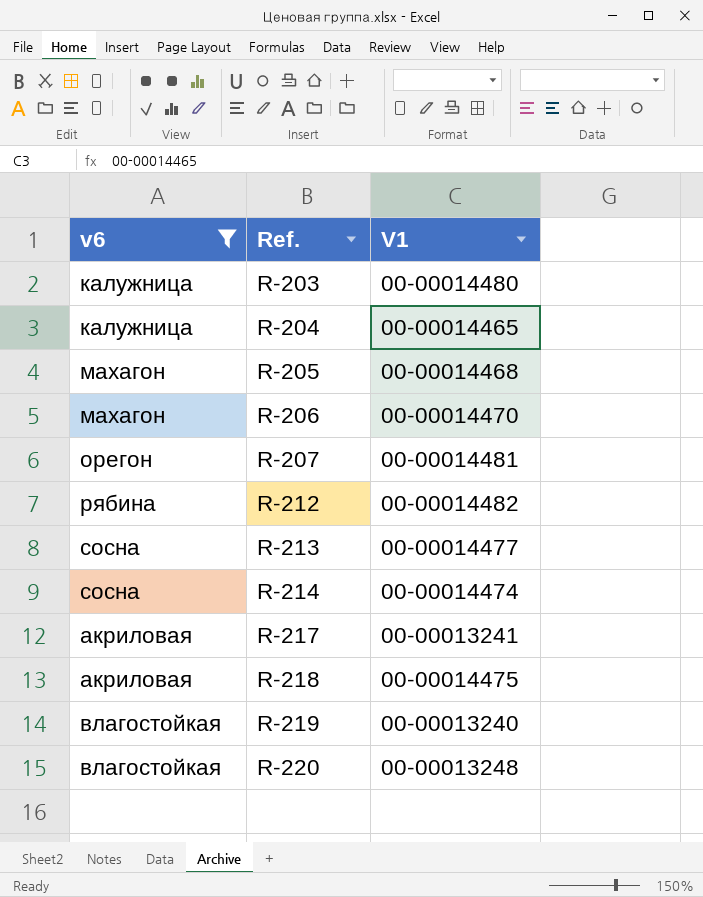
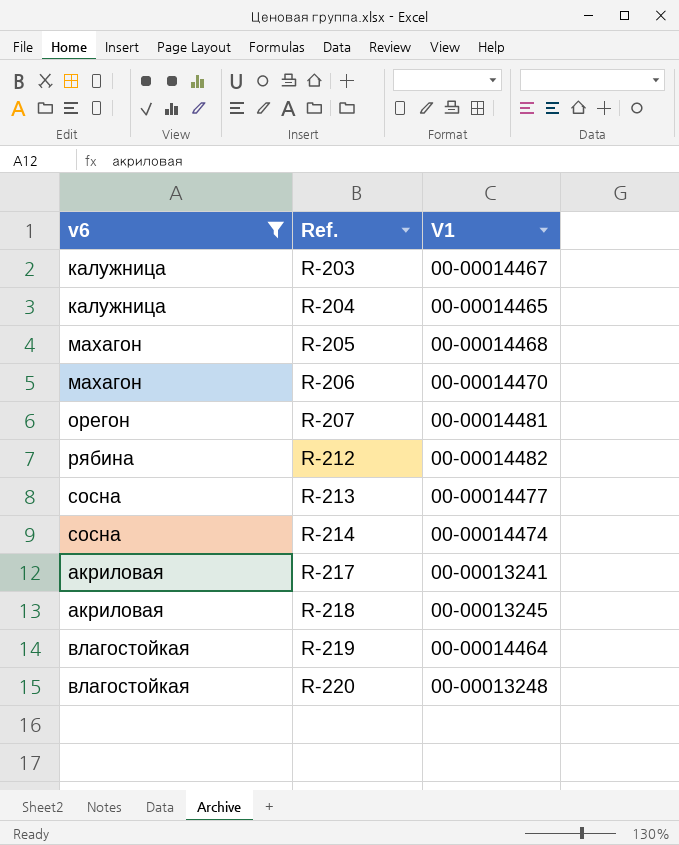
R-203 | V1: 00-00014480 -> 00-00014467
R-218 | V1: 00-00014475 -> 00-00013245
R-219 | V1: 00-00013240 -> 00-00014464

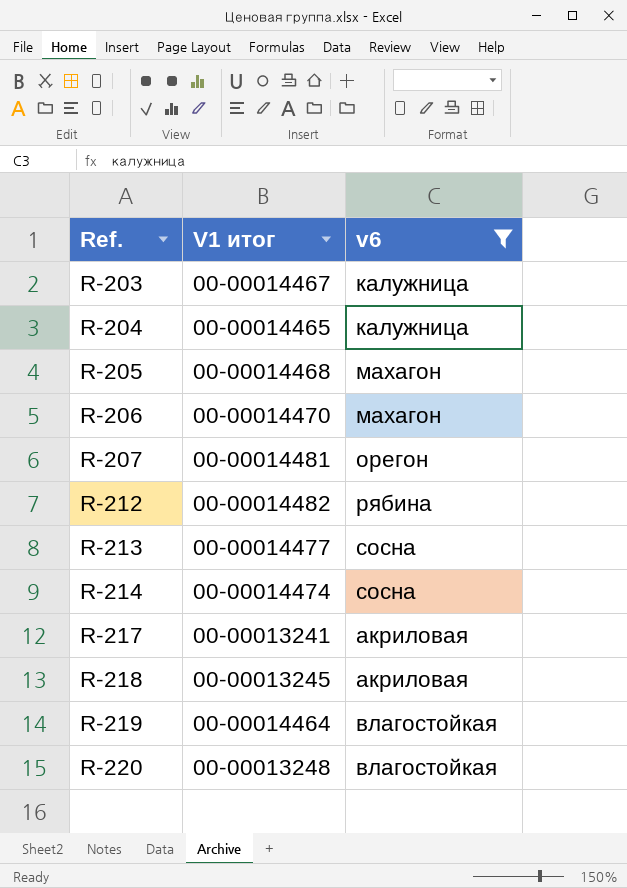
column name: V1 -> V1 итог
column v6 | position: 1 -> 3

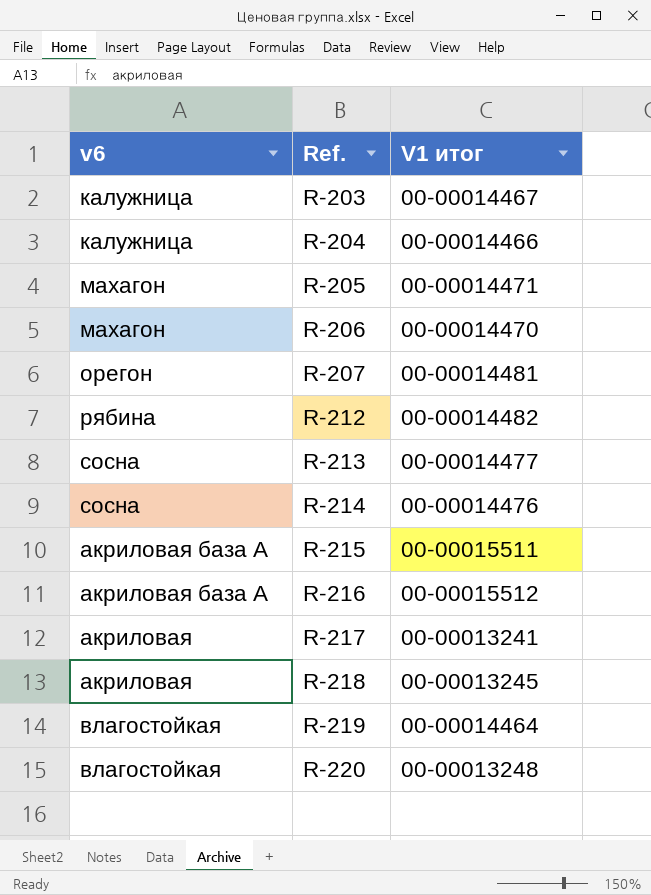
filter: v6 != акриловая база A -> none
column v6 | position: 3 -> 1
R-204 | V1 итог: 00-00014465 -> 00-00014466
R-205 | V1 итог: 00-00014468 -> 00-00014471
R-214 | V1 итог: 00-00014474 -> 00-00014476

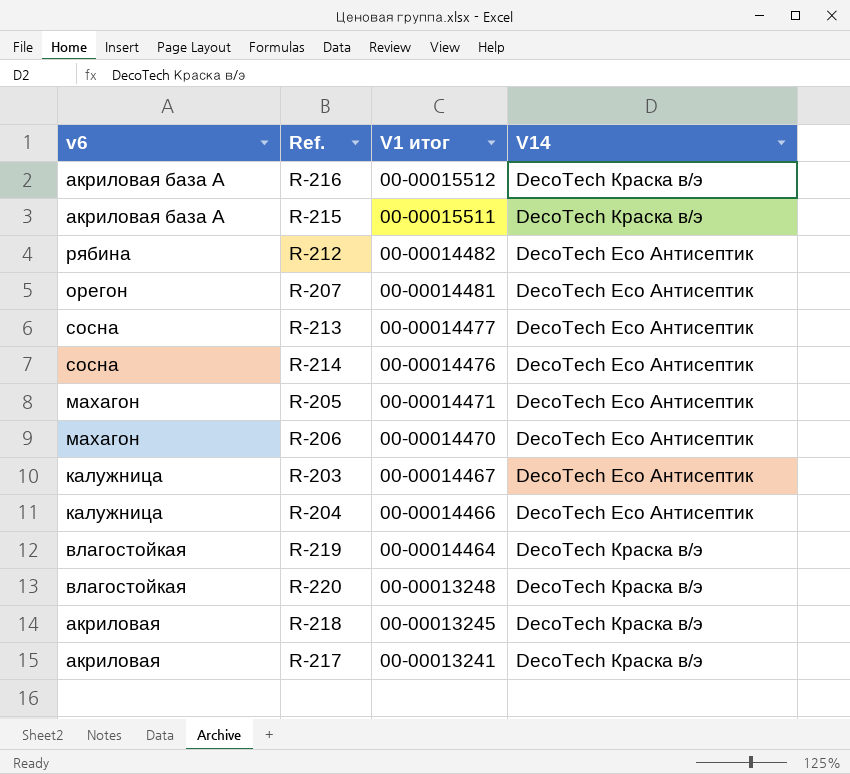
row order: Ref. ascending -> V1 итог descending
column V14 | position: none -> 4

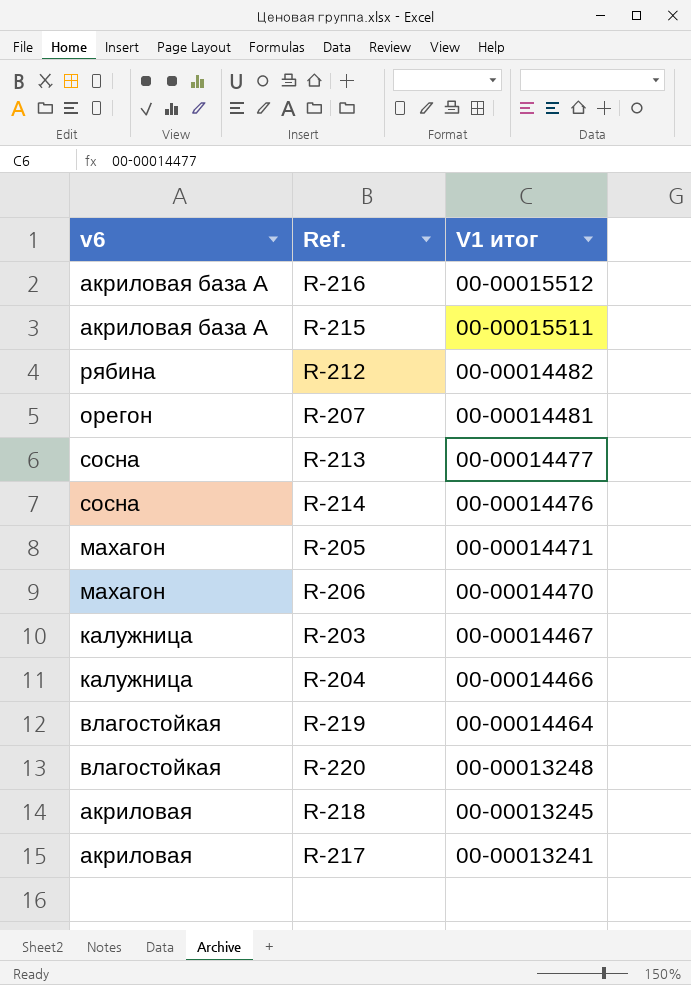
column V14 | position: 4 -> none

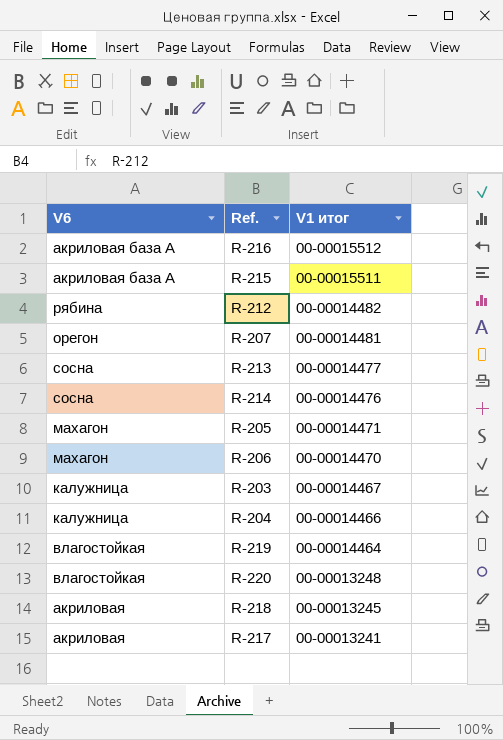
column name: v6 -> V6

